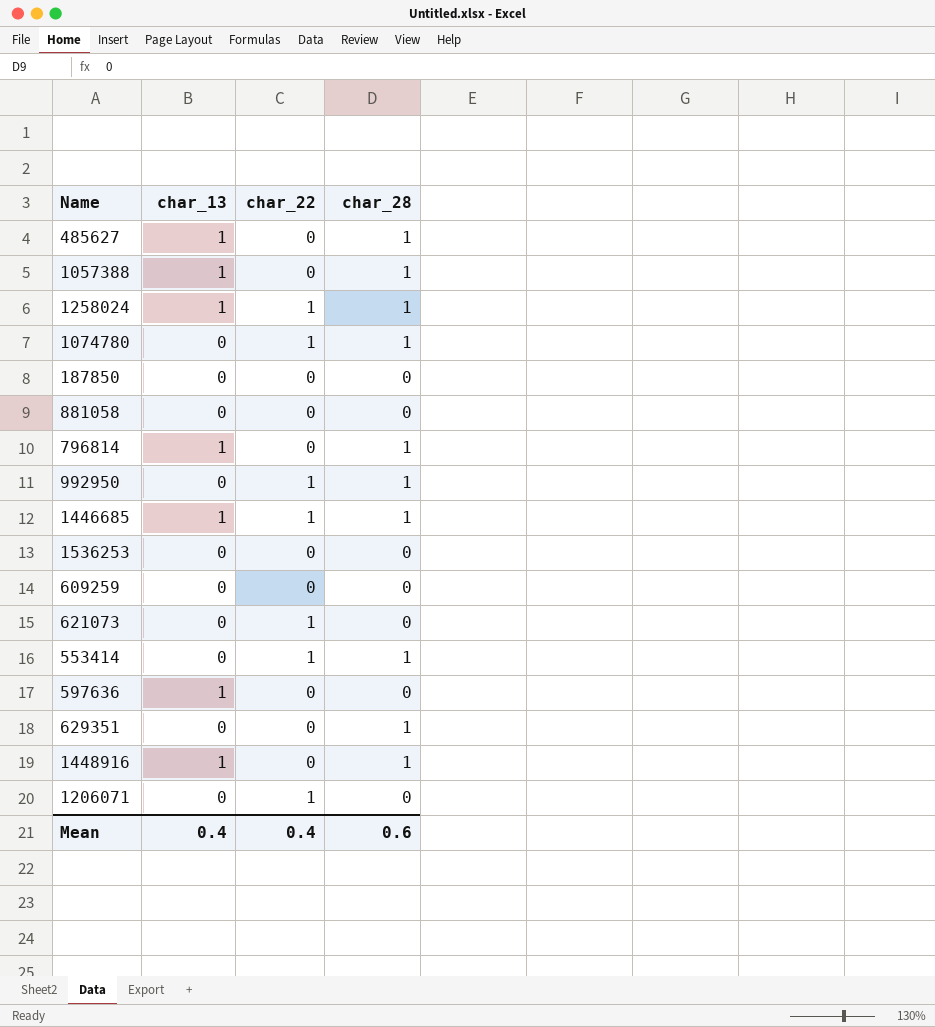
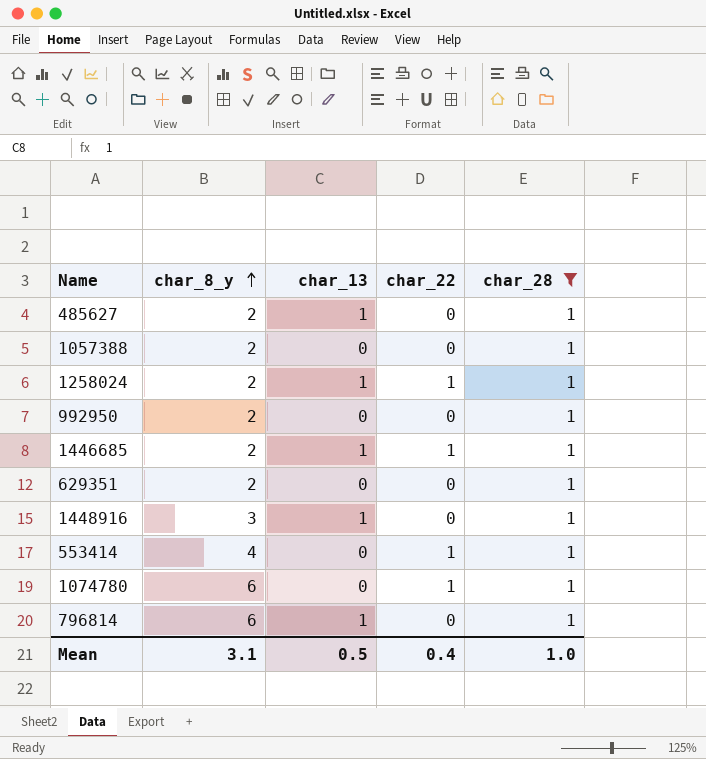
filter: none -> char_28 = 1
row order: none -> char_8_y ascending
column char_8_y | position: none -> 2
1057388 | char_13: 1 -> 0
992950 | char_22: 1 -> 0
Mean | char_13: 0.4 -> 0.5
Mean | char_28: 0.6 -> 1.0

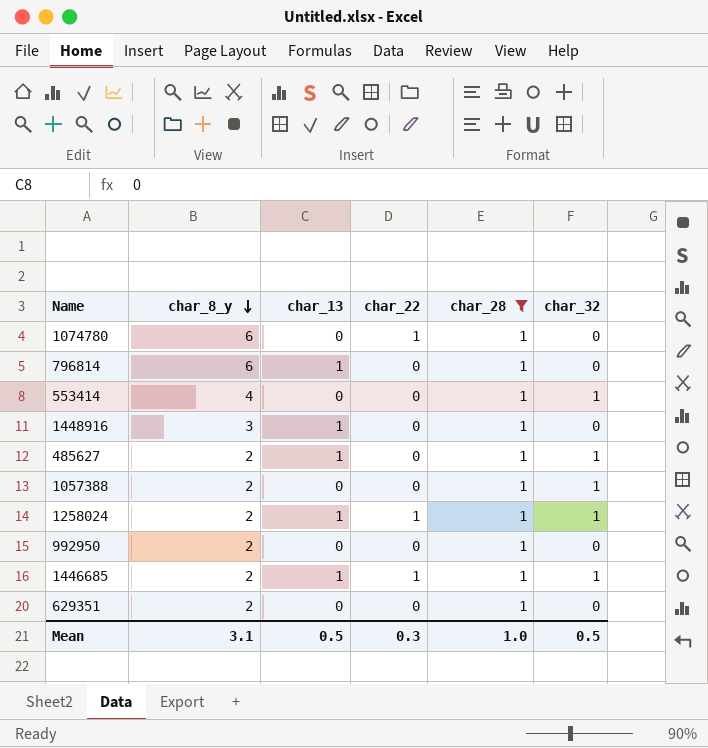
row order: char_8_y ascending -> char_8_y descending
column char_32 | position: none -> 6
553414 | char_22: 1 -> 0
Mean | char_22: 0.4 -> 0.3

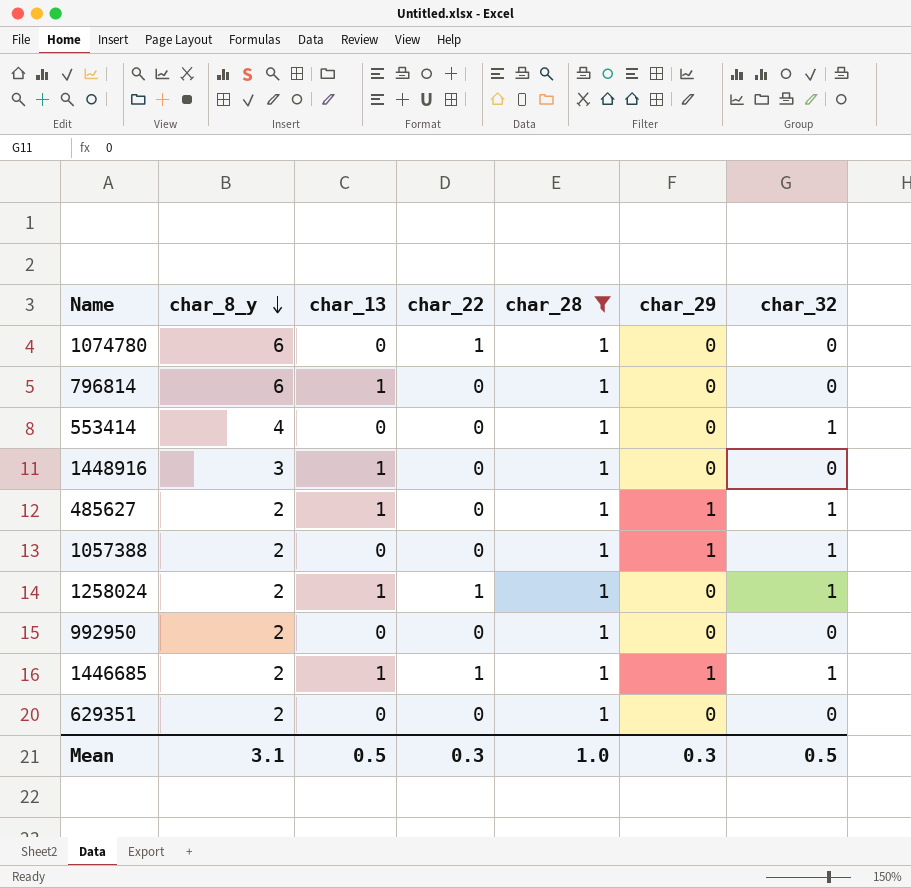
column char_29 | position: none -> 6

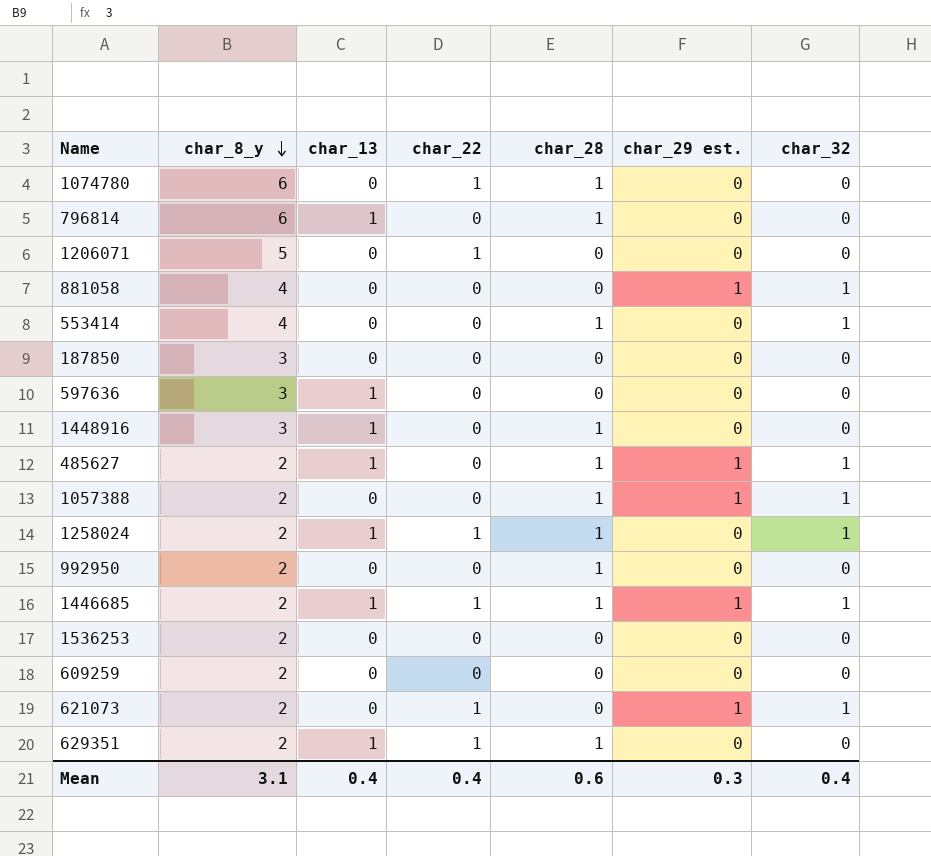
filter: char_28 = 1 -> none
column name: char_29 -> char_29 est.
629351 | char_13: 0 -> 1
629351 | char_22: 0 -> 1
Mean | char_13: 0.5 -> 0.4
Mean | char_22: 0.3 -> 0.4
Mean | char_28: 1.0 -> 0.6
Mean | char_32: 0.5 -> 0.4

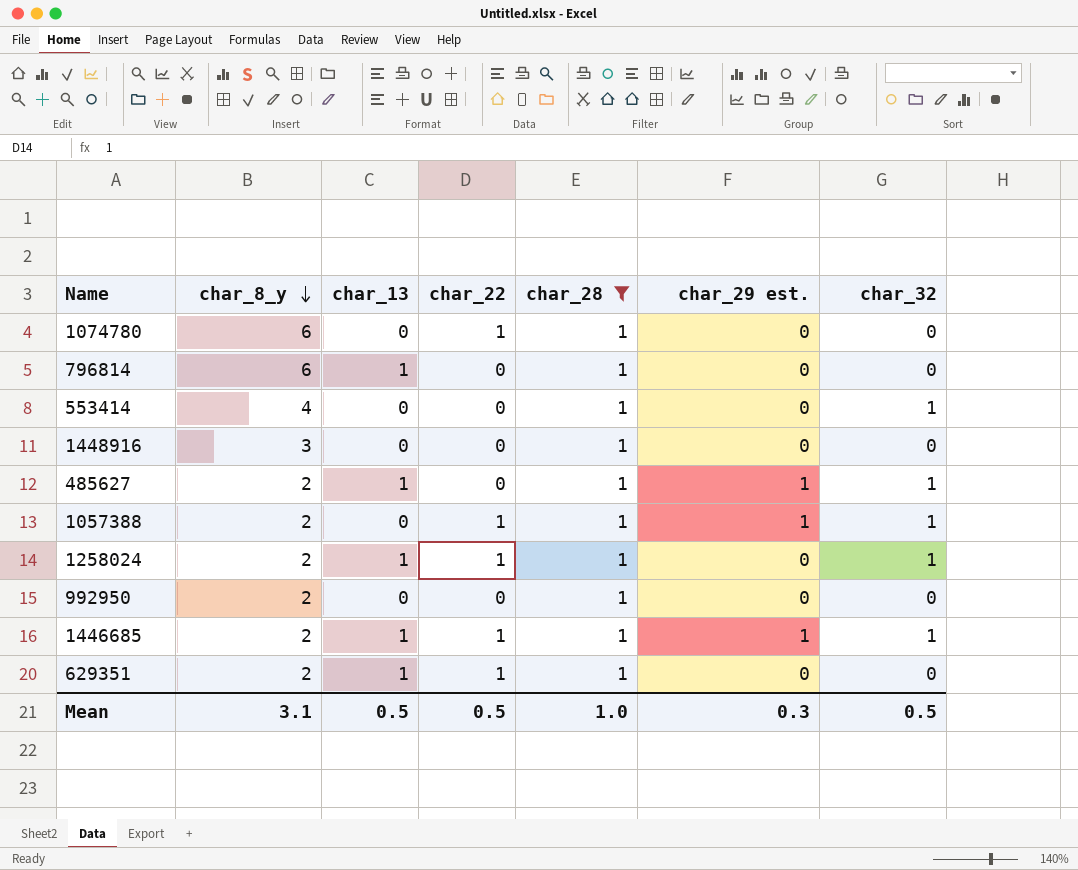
filter: none -> char_28 = 1
1448916 | char_13: 1 -> 0
1057388 | char_22: 0 -> 1
Mean | char_13: 0.4 -> 0.5
Mean | char_22: 0.4 -> 0.5
Mean | char_28: 0.6 -> 1.0
Mean | char_32: 0.4 -> 0.5

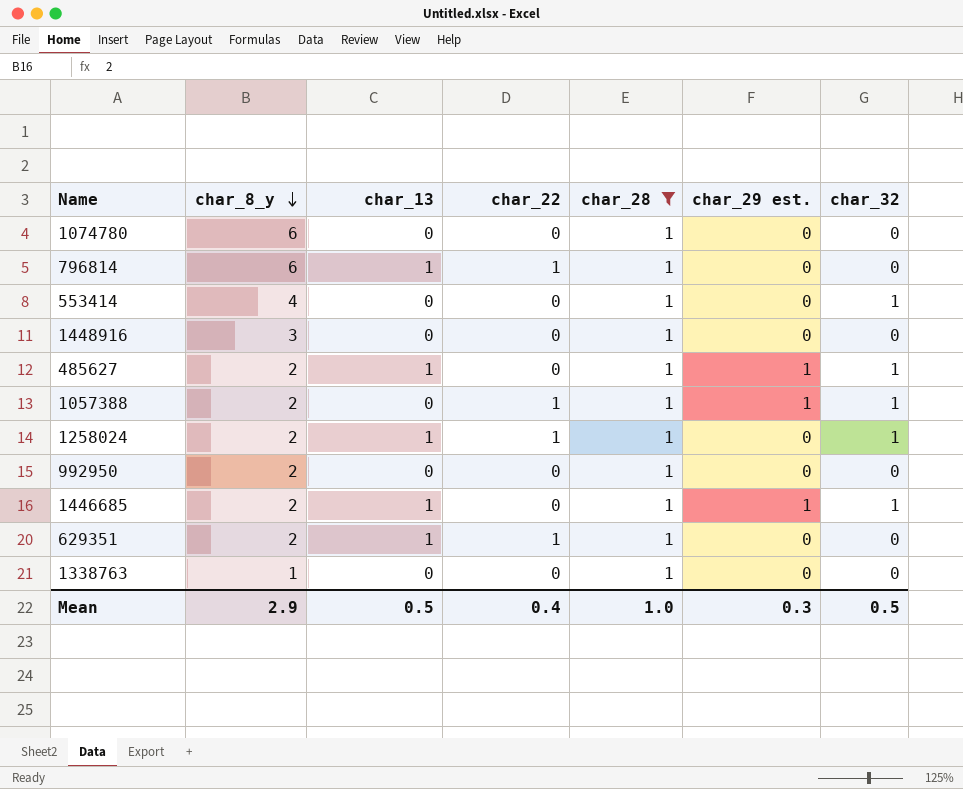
1074780 | char_22: 1 -> 0
796814 | char_22: 0 -> 1
1446685 | char_22: 1 -> 0
row 1338763: none -> 1 | 0 | 0 | 1 | 0 | 0
Mean | char_8_y: 3.1 -> 2.9
Mean | char_22: 0.5 -> 0.4

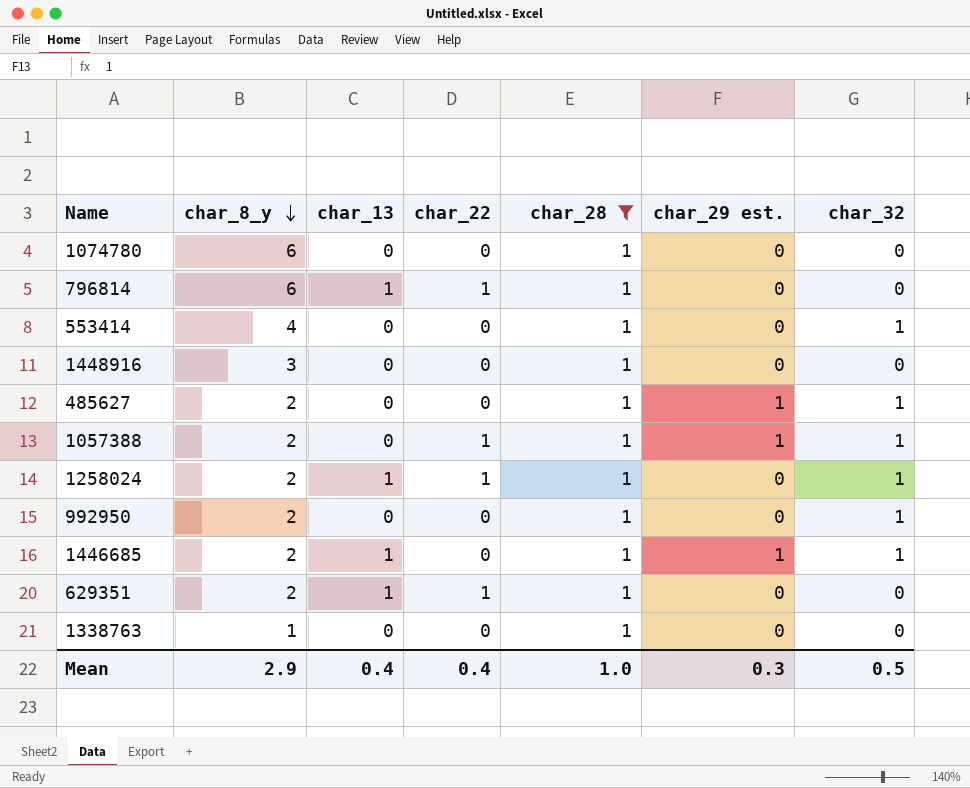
485627 | char_13: 1 -> 0
992950 | char_32: 0 -> 1
Mean | char_13: 0.5 -> 0.4

